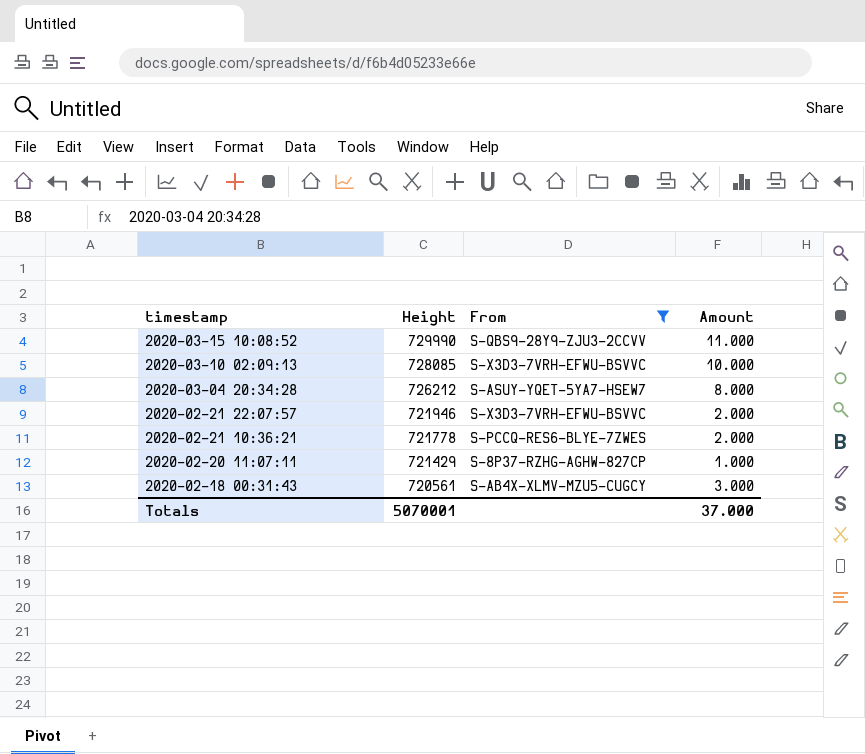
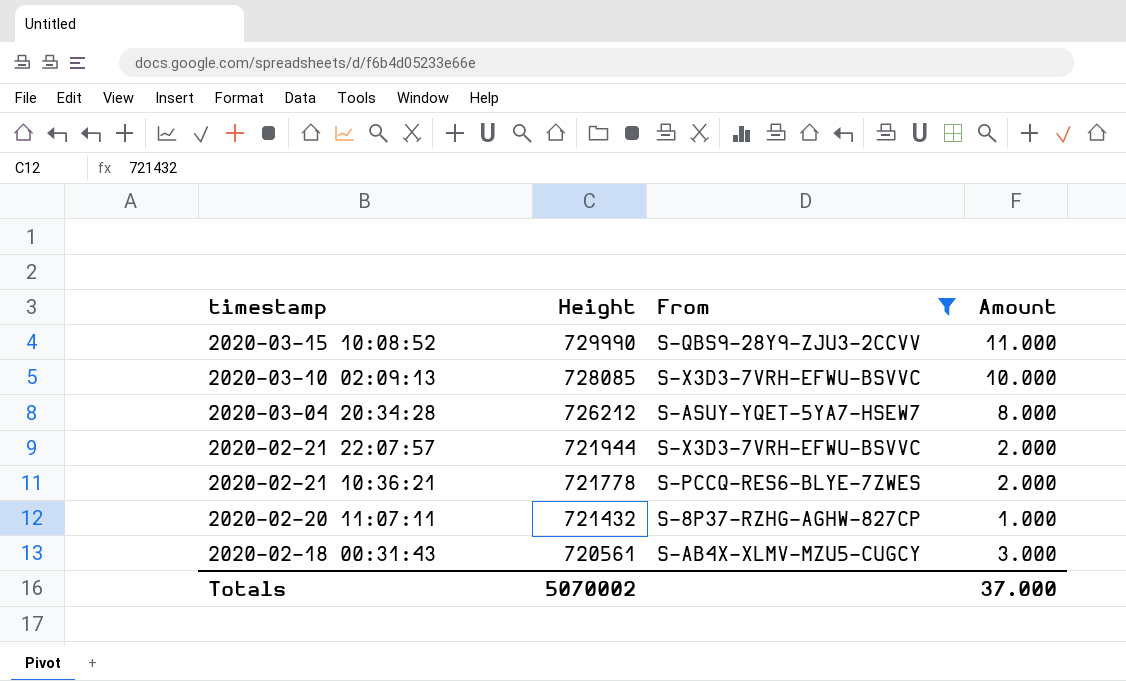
2020-02-21 22:07:57 | Height: 721946 -> 721944
2020-02-20 11:07:11 | Height: 721429 -> 721432
Totals | Height: 5070001 -> 5070002

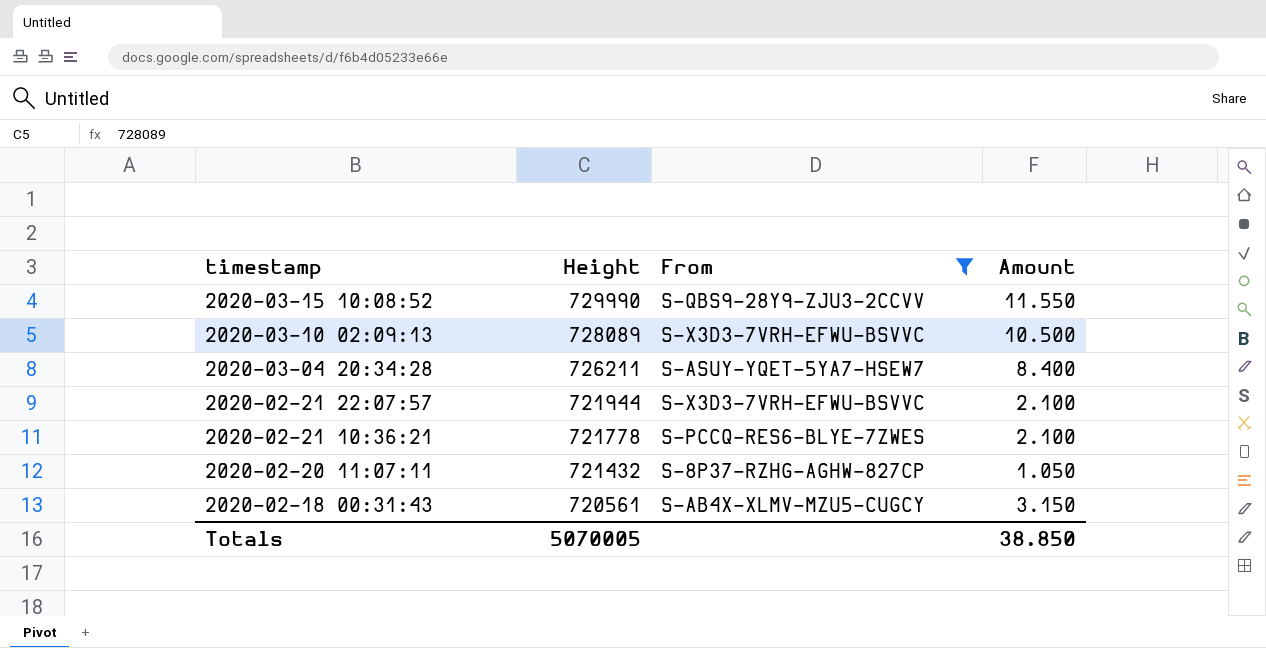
2020-03-15 10:08:52 | Amount: 11.000 -> 11.550
2020-03-10 02:09:13 | Height: 728085 -> 728089
2020-03-10 02:09:13 | Amount: 10.000 -> 10.500
2020-03-04 20:34:28 | Height: 726212 -> 726211
2020-03-04 20:34:28 | Amount: 8.000 -> 8.400
2020-02-21 22:07:57 | Amount: 2.000 -> 2.100
2020-02-21 10:36:21 | Amount: 2.000 -> 2.100
2020-02-20 11:07:11 | Amount: 1.000 -> 1.050
2020-02-18 00:31:43 | Amount: 3.000 -> 3.150
Totals | Height: 5070002 -> 5070005
Totals | Amount: 37.000 -> 38.850

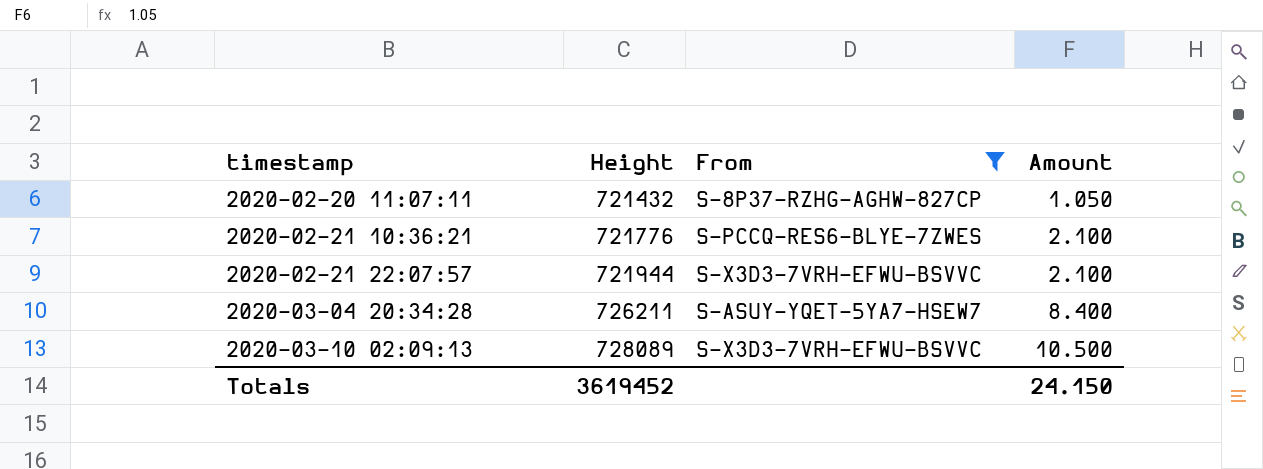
row order: timestamp descending -> timestamp ascending
row 2020-03-15 10:08:52: 729990 | S-QBS9-28Y9-ZJU3-2CCVV | 11.550 -> none
row 2020-02-18 00:31:43: 720561 | S-AB4X-XLMV-MZU5-CUGCY | 3.150 -> none
2020-02-21 10:36:21 | Height: 721778 -> 721776
Totals | Height: 5070005 -> 3619452
Totals | Amount: 38.850 -> 24.150

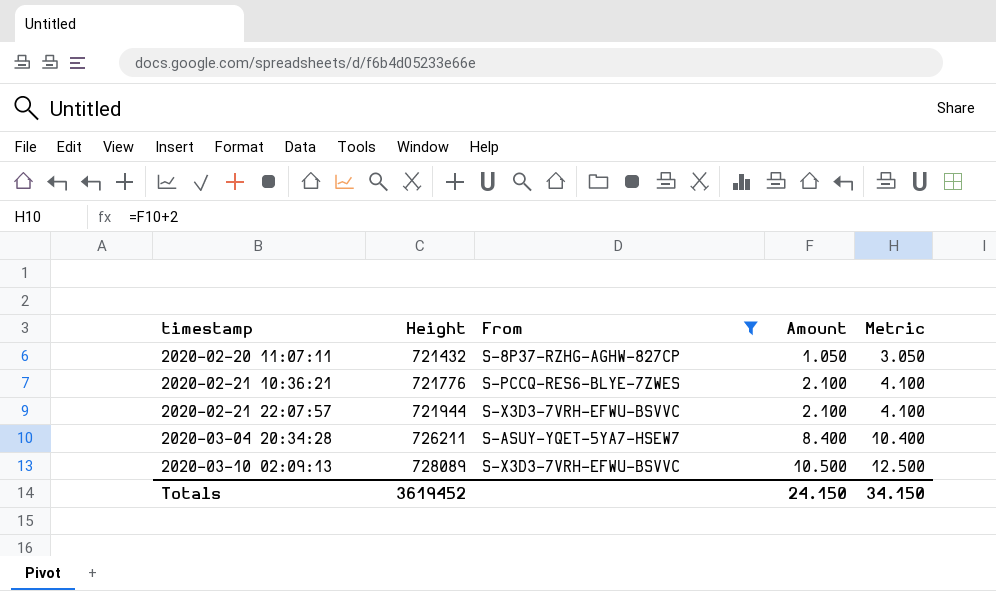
column Metric | formula: none -> [Amount] + 2

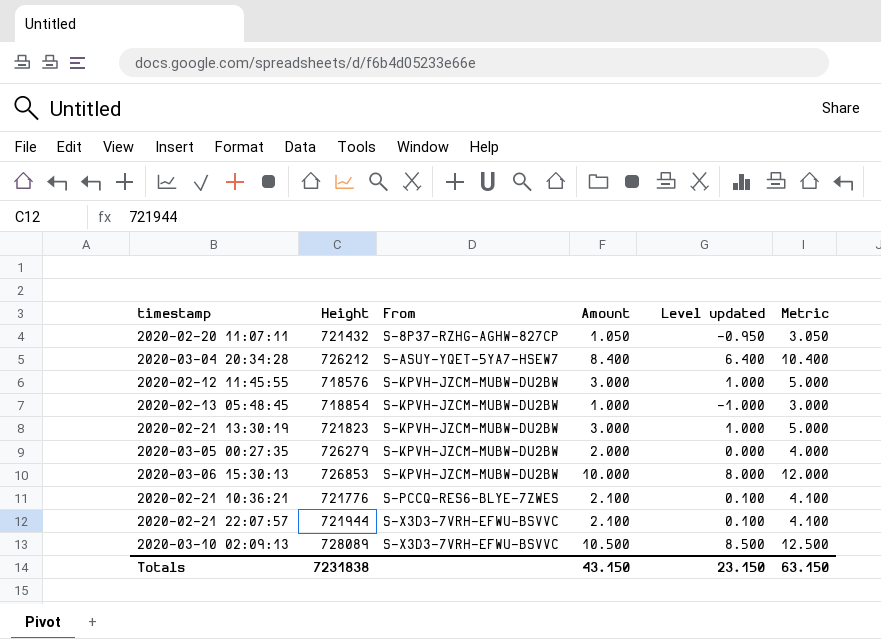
filter: From != S-KPVH-JZCM-MUBW-DU2BW -> none
row order: timestamp ascending -> From ascending
column Level updated | formula: none -> [Amount] - 2
2020-03-04 20:34:28 | Height: 726211 -> 726212
Totals | Height: 3619452 -> 7231838
Totals | Amount: 24.150 -> 43.150
Totals | Metric: 34.150 -> 63.150

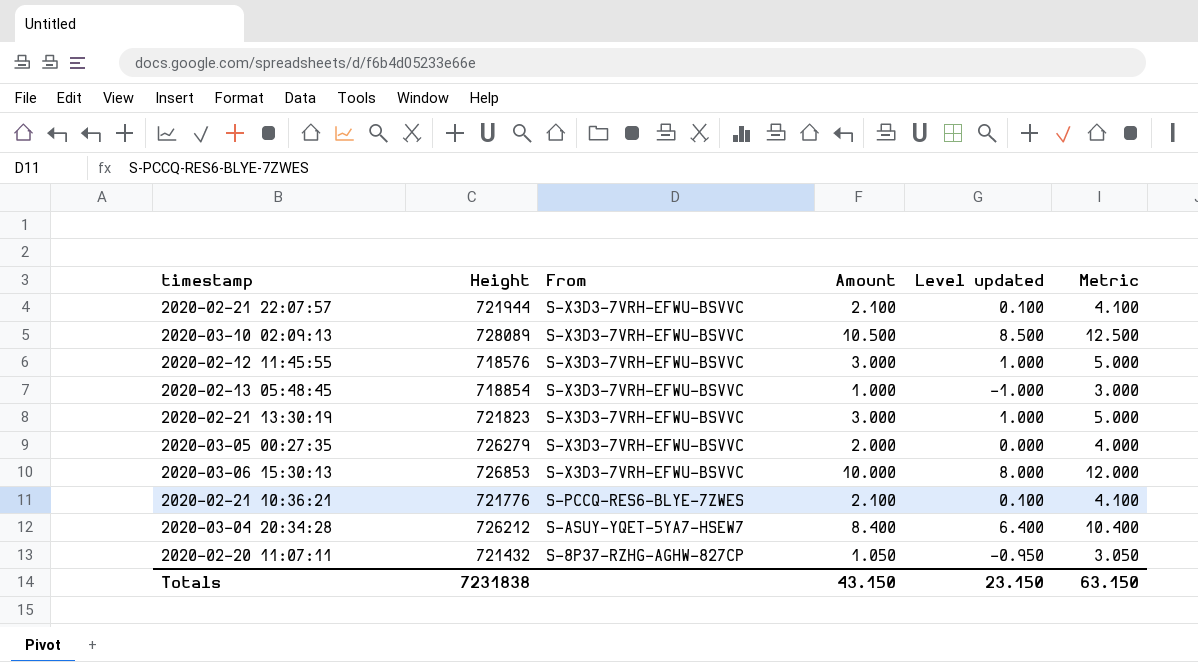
row order: From ascending -> From descending
2020-02-12 11:45:55 | From: S-KPVH-JZCM-MUBW-DU2BW -> S-X3D3-7VRH-EFWU-BSVVC
2020-02-13 05:48:45 | From: S-KPVH-JZCM-MUBW-DU2BW -> S-X3D3-7VRH-EFWU-BSVVC
2020-02-21 13:30:19 | From: S-KPVH-JZCM-MUBW-DU2BW -> S-X3D3-7VRH-EFWU-BSVVC
2020-03-05 00:27:35 | From: S-KPVH-JZCM-MUBW-DU2BW -> S-X3D3-7VRH-EFWU-BSVVC
2020-03-06 15:30:13 | From: S-KPVH-JZCM-MUBW-DU2BW -> S-X3D3-7VRH-EFWU-BSVVC

